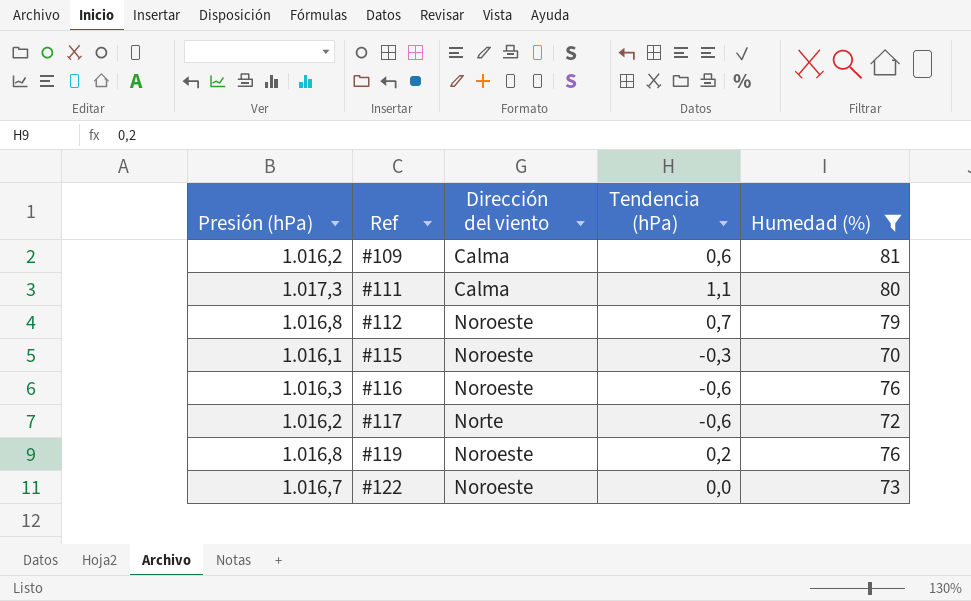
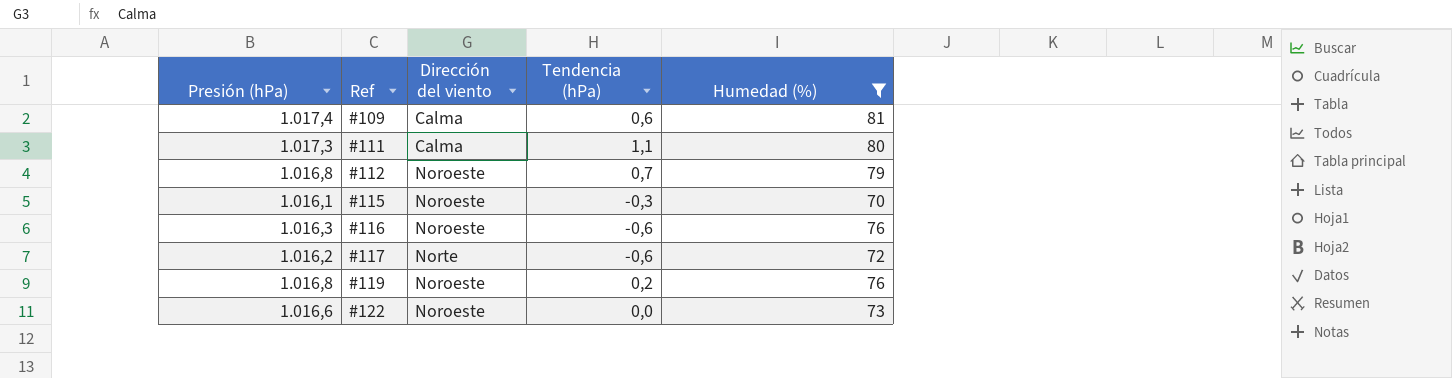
#109 | Presión (hPa): 1.016,2 -> 1.017,4
#122 | Presión (hPa): 1.016,7 -> 1.016,6

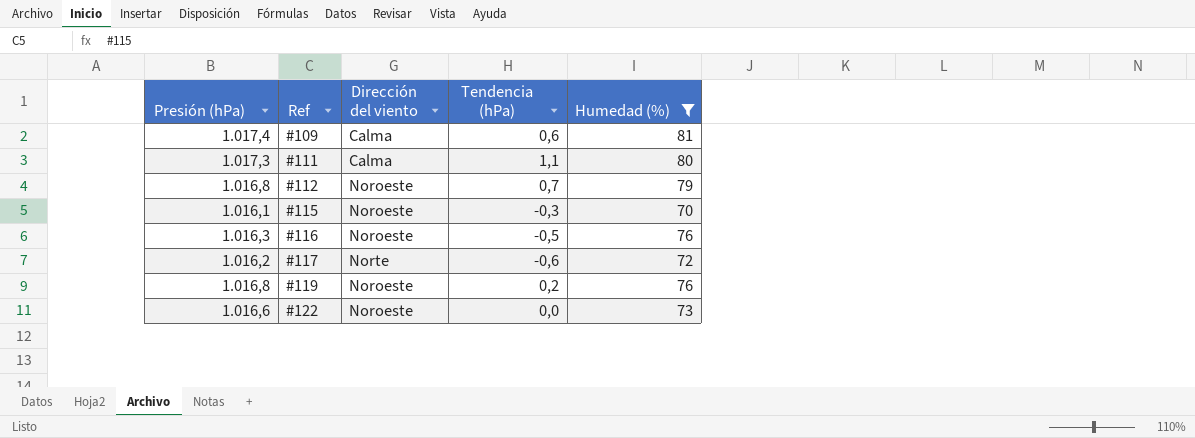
#116 | Tendencia (hPa): -0,6 -> -0,5

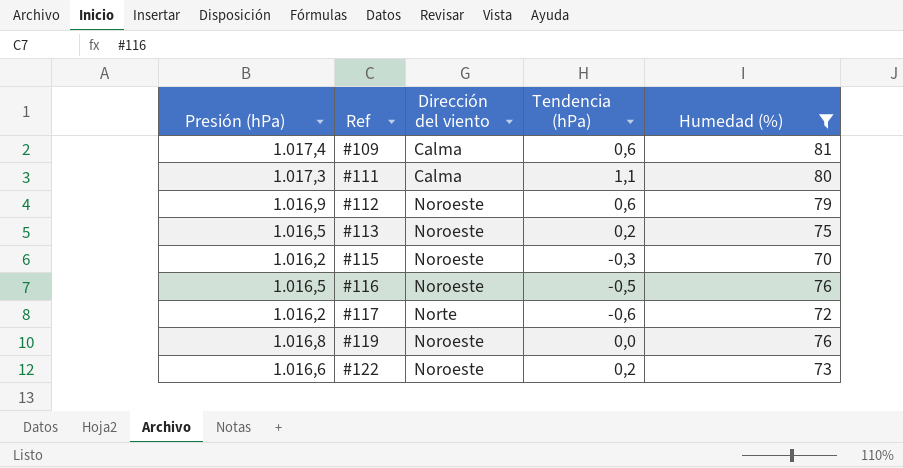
#112 | Presión (hPa): 1.016,8 -> 1.016,9
#112 | Tendencia (hPa): 0,7 -> 0,6
row #113: none -> 1.016,5 | Noroeste | 0,2 | 75
#115 | Presión (hPa): 1.016,1 -> 1.016,2
#116 | Presión (hPa): 1.016,3 -> 1.016,5
#119 | Tendencia (hPa): 0,2 -> 0,0
#122 | Tendencia (hPa): 0,0 -> 0,2

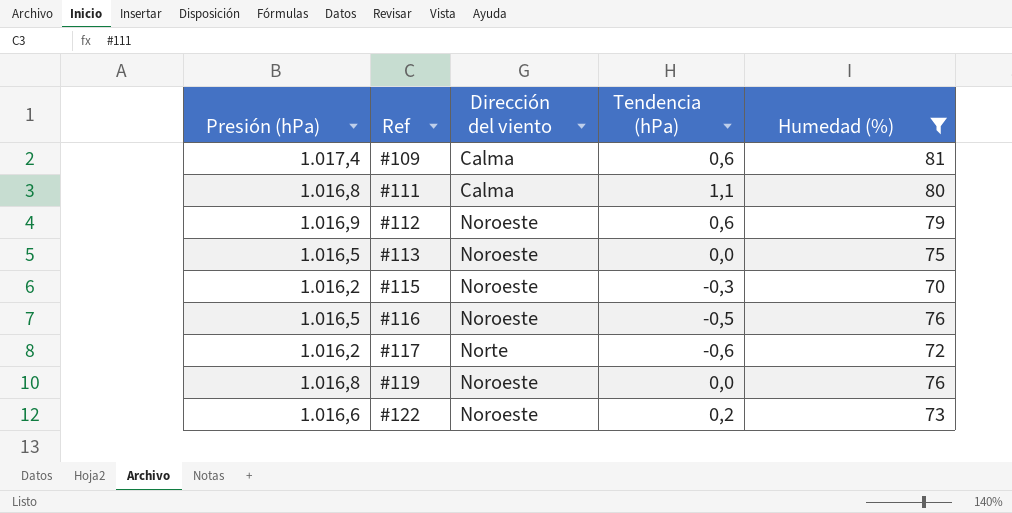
#111 | Presión (hPa): 1.017,3 -> 1.016,8
#113 | Tendencia (hPa): 0,2 -> 0,0

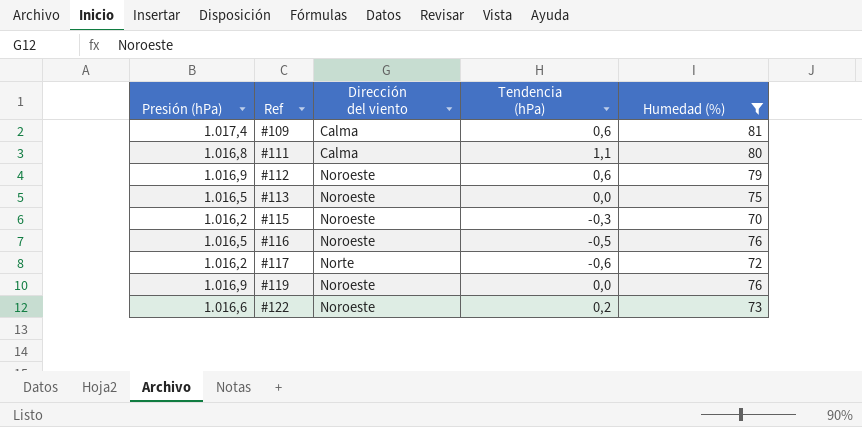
#119 | Presión (hPa): 1.016,8 -> 1.016,9

